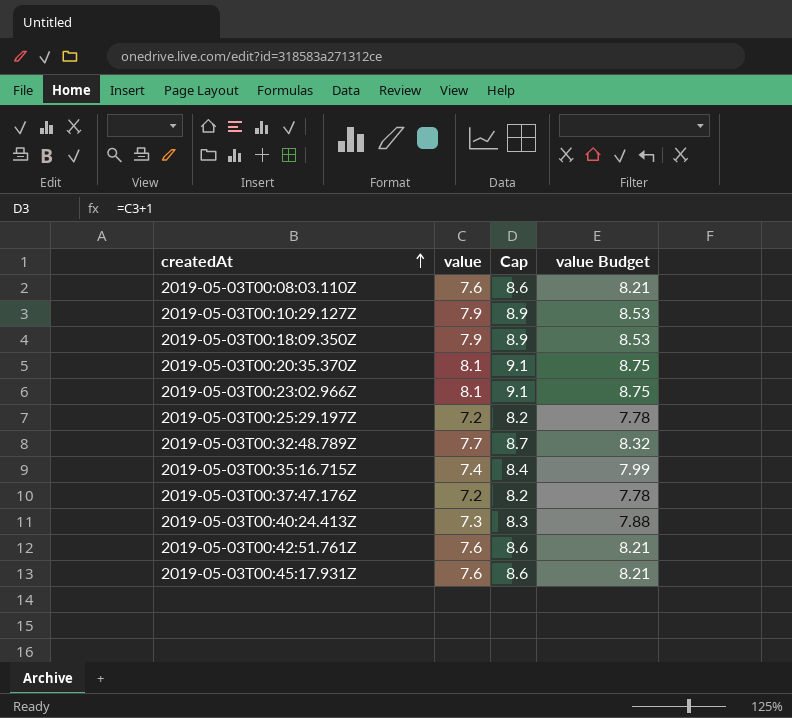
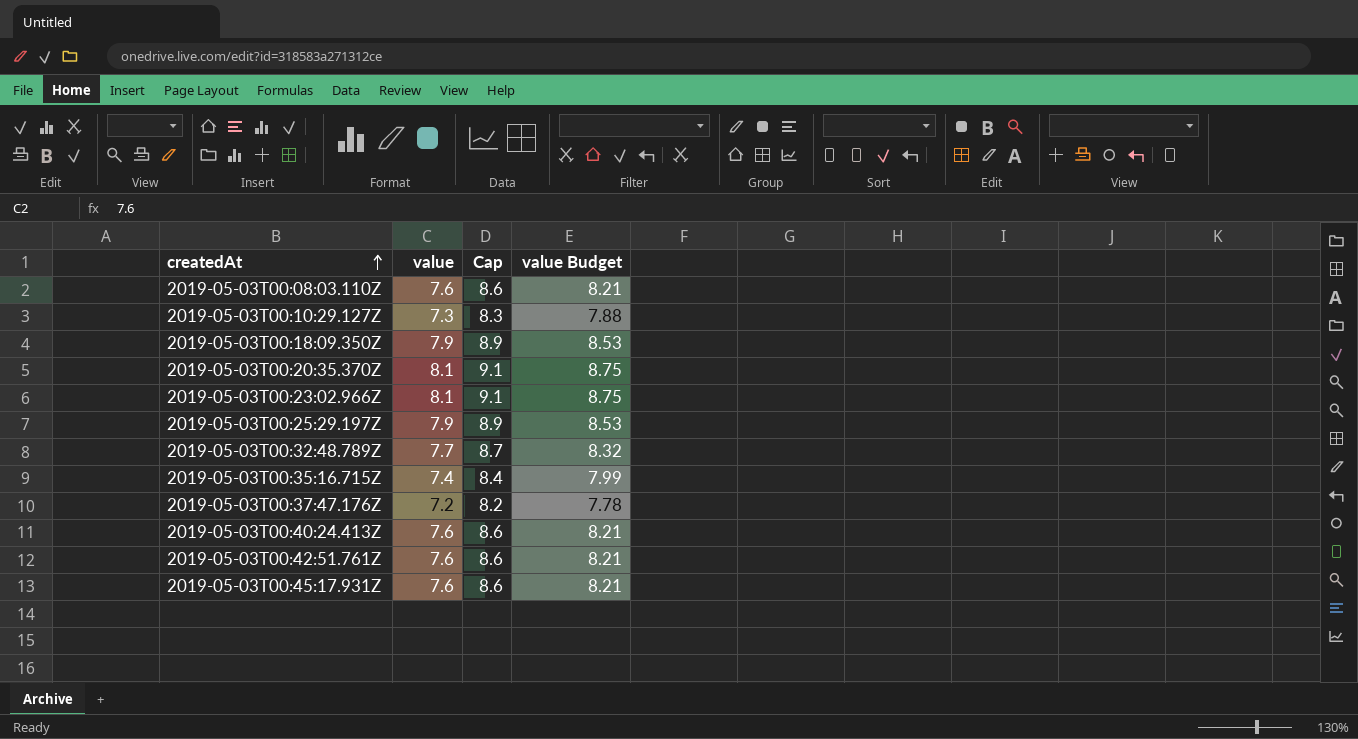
2019-05-03T00:10:29.127Z | value: 7.9 -> 7.3
2019-05-03T00:10:29.127Z | Cap: 8.9 -> 8.3
2019-05-03T00:10:29.127Z | value Budget: 8.53 -> 7.88
2019-05-03T00:25:29.197Z | value: 7.2 -> 7.9
2019-05-03T00:25:29.197Z | Cap: 8.2 -> 8.9
2019-05-03T00:25:29.197Z | value Budget: 7.78 -> 8.53
2019-05-03T00:40:24.413Z | value: 7.3 -> 7.6
2019-05-03T00:40:24.413Z | Cap: 8.3 -> 8.6
2019-05-03T00:40:24.413Z | value Budget: 7.88 -> 8.21

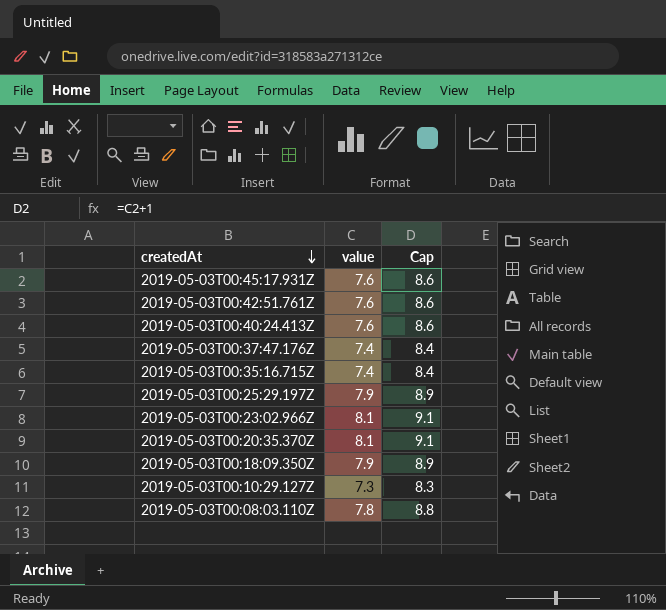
row order: createdAt ascending -> createdAt descending
column value Budget | formula: [value] * 1.08 -> none
row 2019-05-03T00:32:48.789Z: 7.7 | 8.7 | 8.32 -> none
2019-05-03T00:37:47.176Z | value: 7.2 -> 7.4
2019-05-03T00:37:47.176Z | Cap: 8.2 -> 8.4
2019-05-03T00:08:03.110Z | value: 7.6 -> 7.8
2019-05-03T00:08:03.110Z | Cap: 8.6 -> 8.8

